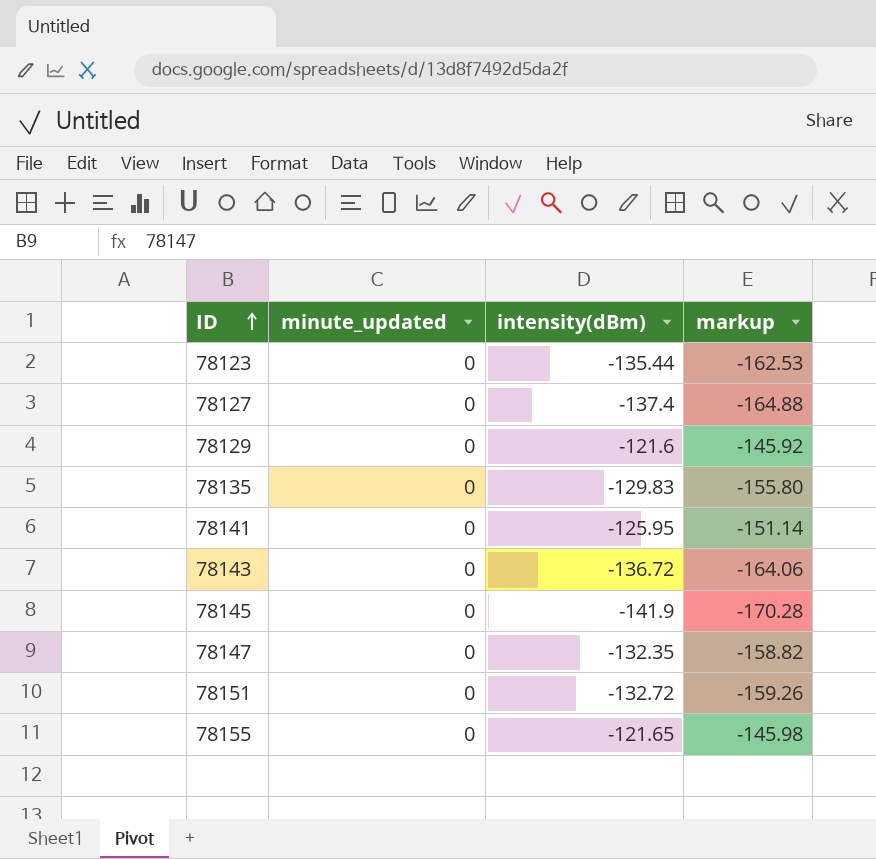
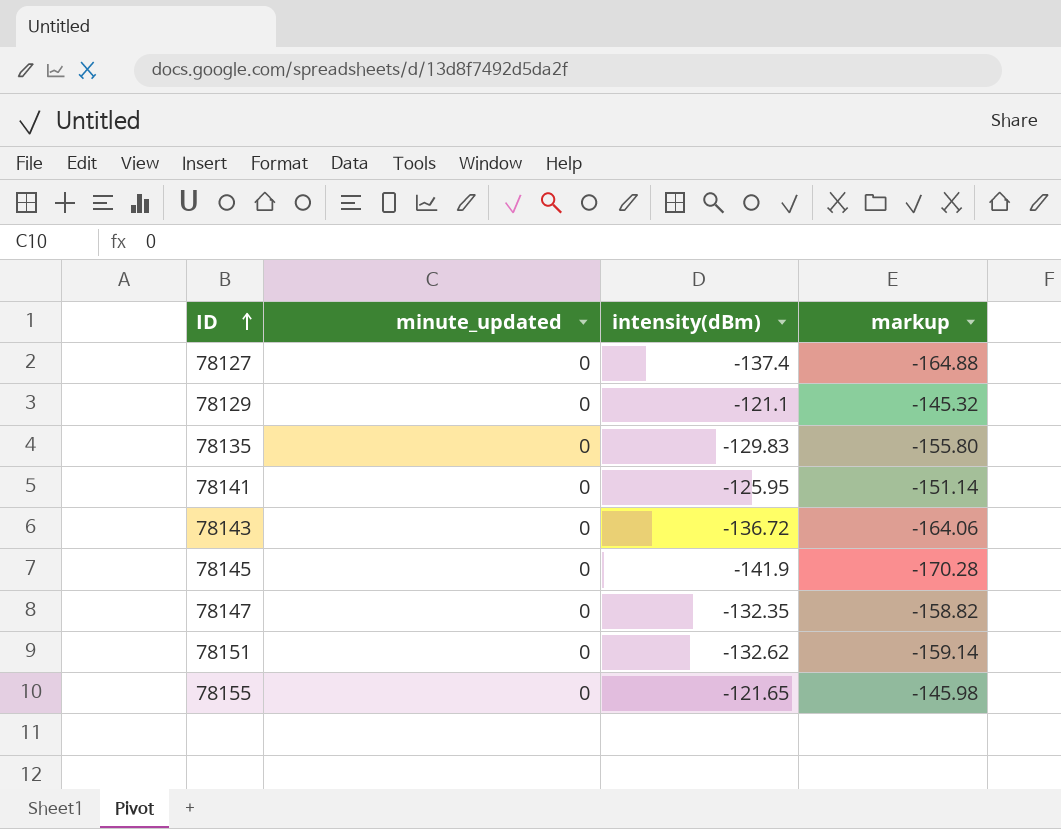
row 78123: 0 | -135.44 | -162.53 -> none
78129 | intensity(dBm): -121.6 -> -121.1
78129 | markup: -145.92 -> -145.32
78151 | intensity(dBm): -132.72 -> -132.62
78151 | markup: -159.26 -> -159.14

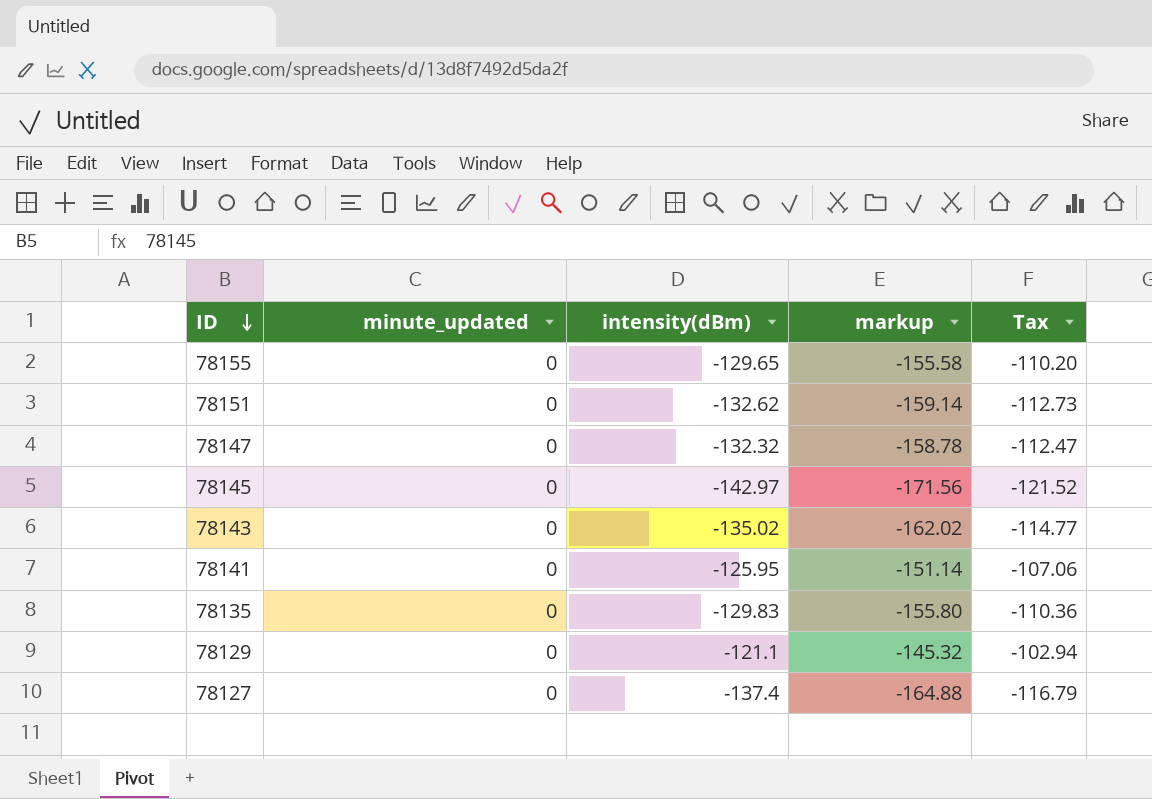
row order: ID ascending -> ID descending
column Tax | formula: none -> [intensity(dBm)] * 0.85
78155 | intensity(dBm): -121.65 -> -129.65
78155 | markup: -145.98 -> -155.58
78147 | intensity(dBm): -132.35 -> -132.32
78147 | markup: -158.82 -> -158.78
78145 | intensity(dBm): -141.9 -> -142.97
78145 | markup: -170.28 -> -171.56
78143 | intensity(dBm): -136.72 -> -135.02
78143 | markup: -164.06 -> -162.02

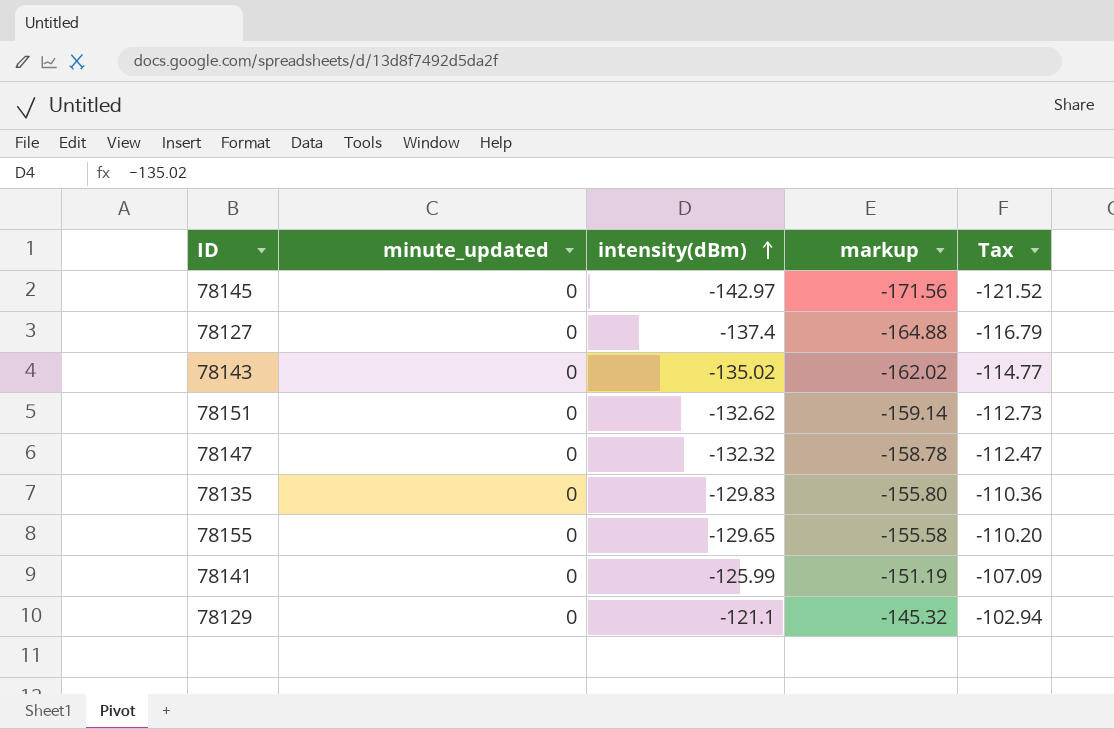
row order: ID descending -> intensity(dBm) ascending
78141 | intensity(dBm): -125.95 -> -125.99
78141 | markup: -151.14 -> -151.19
78141 | Tax: -107.06 -> -107.09

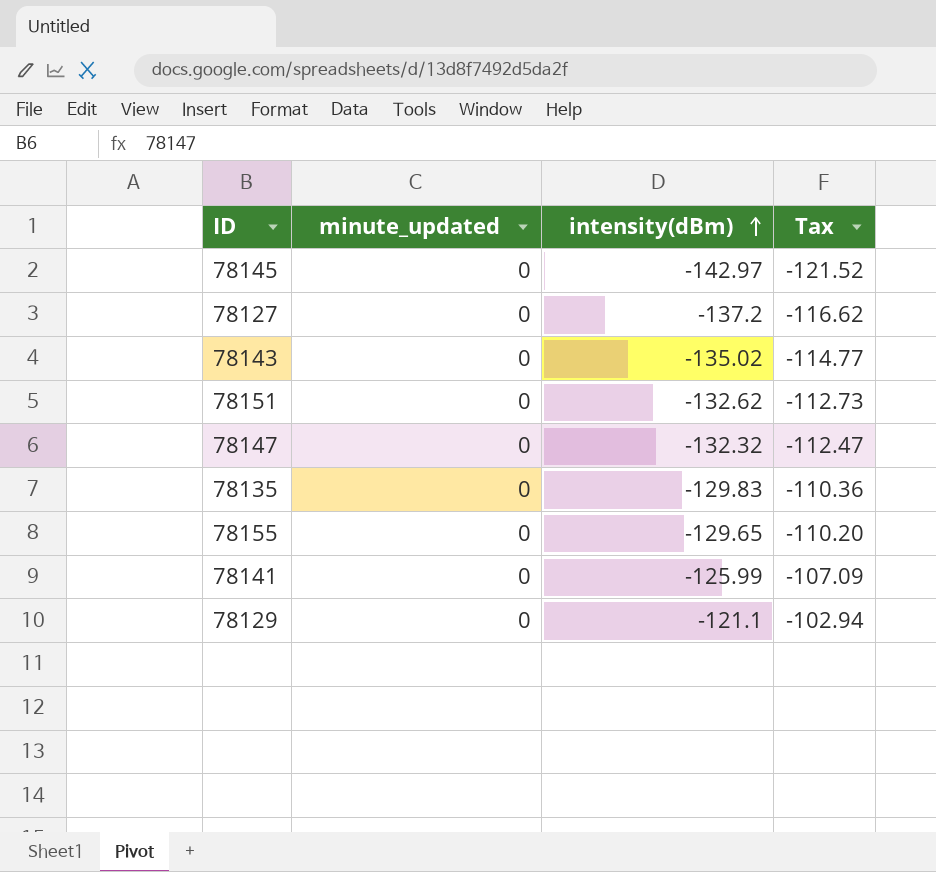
column markup | formula: [intensity(dBm)] * 1.2 -> none
78127 | intensity(dBm): -137.4 -> -137.2
78127 | Tax: -116.79 -> -116.62

